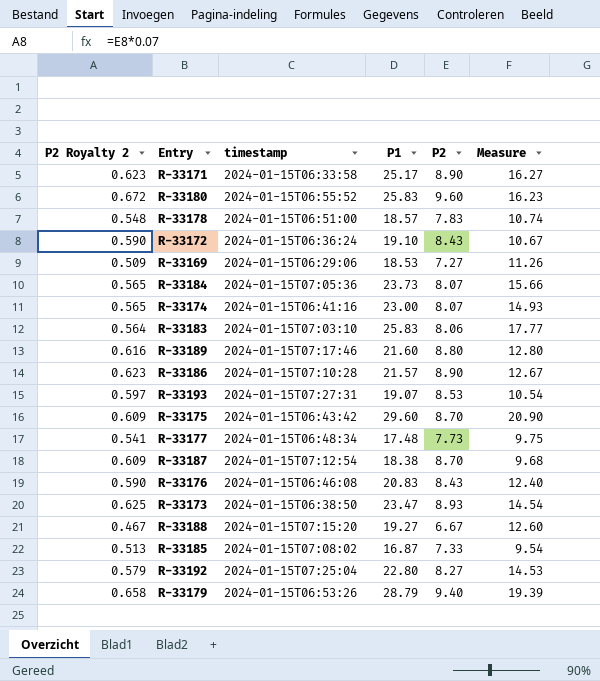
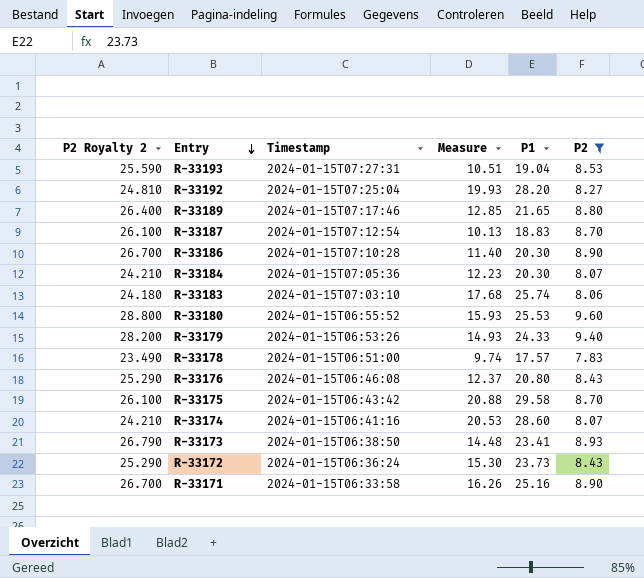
filter: none -> P2 >= 7.83
row order: none -> Entry descending
column P2 Royalty 2 | formula: [P2] * 0.07 -> [P2] * 3
column name: timestamp -> Timestamp
column Measure | position: 6 -> 4
R-33193 | Measure: 10.54 -> 10.51
R-33193 | P1: 19.07 -> 19.04
R-33192 | Measure: 14.53 -> 19.93
R-33192 | P1: 22.80 -> 28.20
R-33189 | Measure: 12.80 -> 12.85
R-33189 | P1: 21.60 -> 21.65
R-33187 | Measure: 9.68 -> 10.13
R-33187 | P1: 18.38 -> 18.83
R-33186 | Measure: 12.67 -> 11.40
R-33186 | P1: 21.57 -> 20.30
R-33184 | Measure: 15.66 -> 12.23
R-33184 | P1: 23.73 -> 20.30
R-33183 | Measure: 17.77 -> 17.68
R-33183 | P1: 25.83 -> 25.74
R-33180 | Measure: 16.23 -> 15.93
R-33180 | P1: 25.83 -> 25.53
R-33179 | Measure: 19.39 -> 14.93
R-33179 | P1: 28.79 -> 24.33
R-33178 | Measure: 10.74 -> 9.74
R-33178 | P1: 18.57 -> 17.57
R-33176 | Measure: 12.40 -> 12.37
R-33176 | P1: 20.83 -> 20.80
R-33175 | Measure: 20.90 -> 20.88
R-33175 | P1: 29.60 -> 29.58
R-33174 | Measure: 14.93 -> 20.53
R-33174 | P1: 23.00 -> 28.60
R-33173 | Measure: 14.54 -> 14.48
R-33173 | P1: 23.47 -> 23.41
R-33172 | Measure: 10.67 -> 15.30
R-33172 | P1: 19.10 -> 23.73
R-33171 | Measure: 16.27 -> 16.26
R-33171 | P1: 25.17 -> 25.16

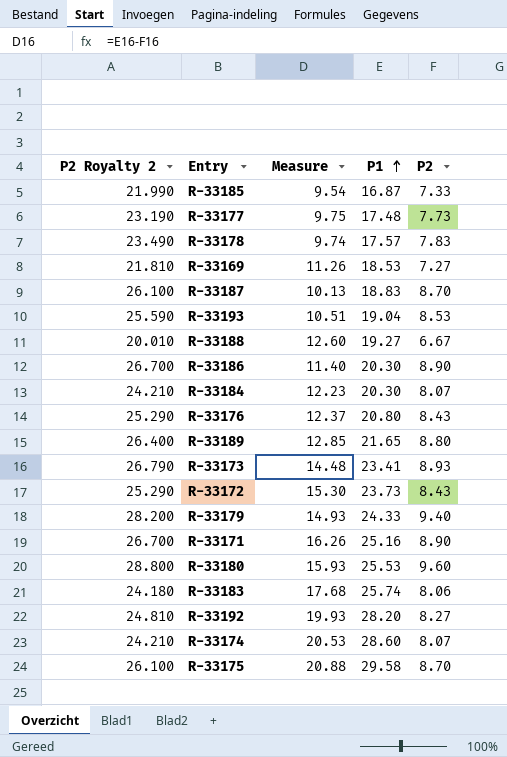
filter: P2 >= 7.83 -> none
row order: Entry descending -> P1 ascending
column Timestamp | position: 3 -> none

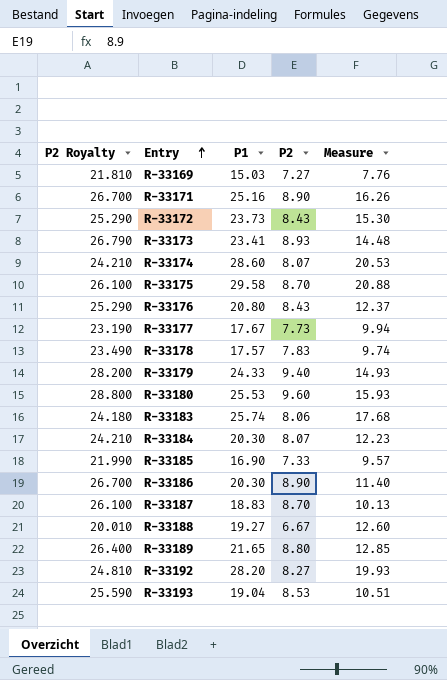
row order: P1 ascending -> Entry ascending
column name: P2 Royalty 2 -> P2 Royalty
column Measure | position: 3 -> 5
R-33169 | P1: 18.53 -> 15.03
R-33169 | Measure: 11.26 -> 7.76
R-33177 | P1: 17.48 -> 17.67
R-33177 | Measure: 9.75 -> 9.94
R-33185 | P1: 16.87 -> 16.90
R-33185 | Measure: 9.54 -> 9.57

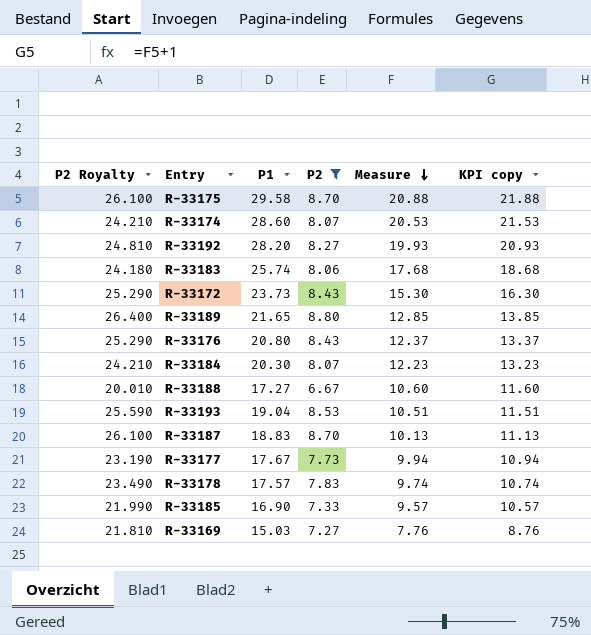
filter: none -> P2 <= 8.80
row order: Entry ascending -> Measure descending
column KPI copy | formula: none -> [Measure] + 1
R-33188 | P1: 19.27 -> 17.27
R-33188 | Measure: 12.60 -> 10.60

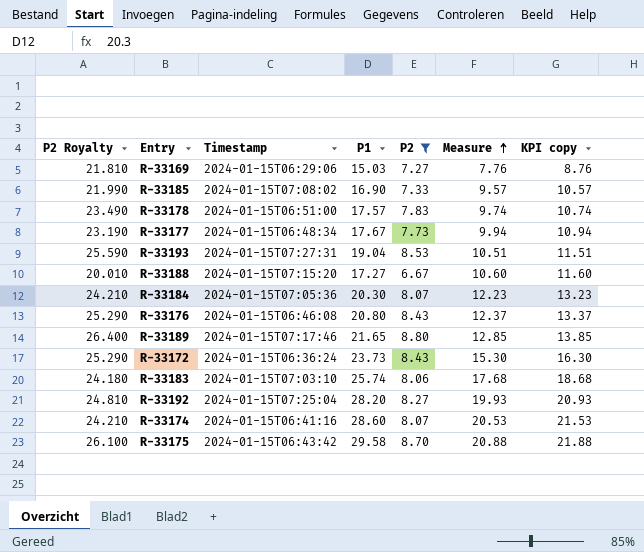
row order: Measure descending -> Measure ascending
column Timestamp | position: none -> 3
row R-33187: 26.100 | 18.83 | 8.70 | 10.13 | 11.13 -> none

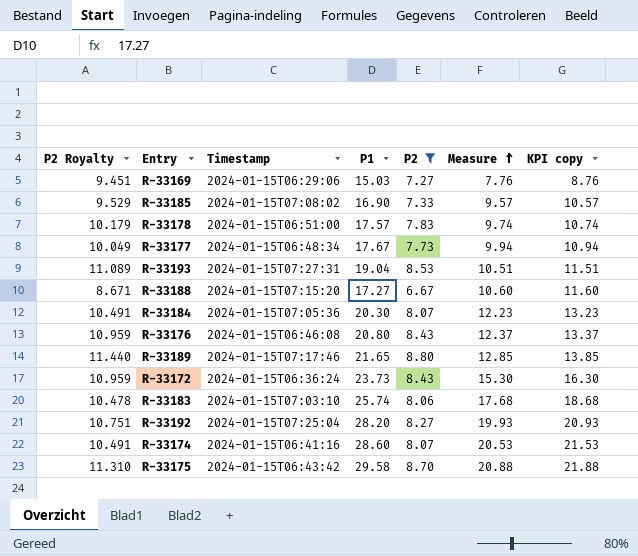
column P2 Royalty | formula: [P2] * 3 -> [P2] * 1.3

